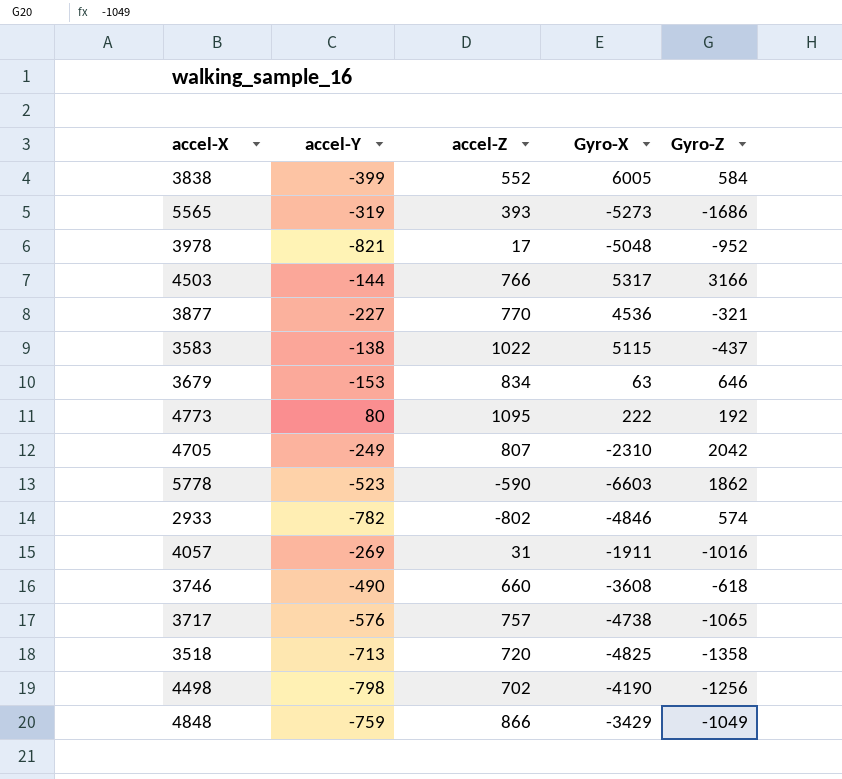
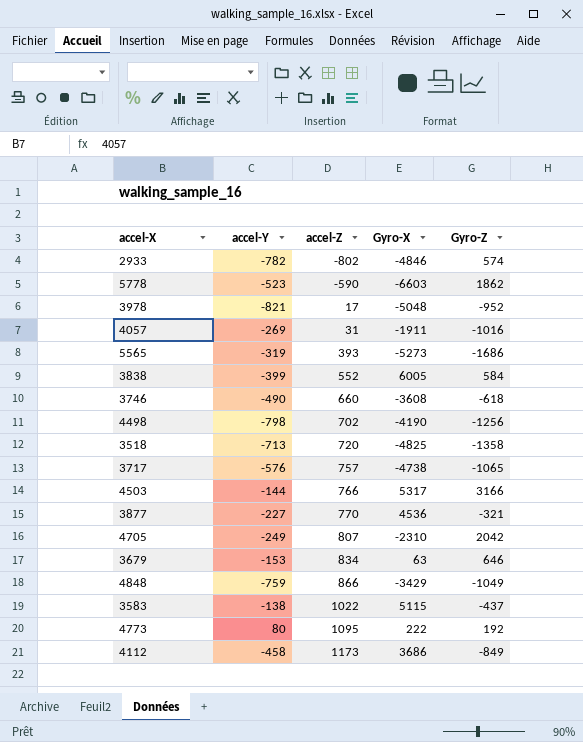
row order: none -> accel-Z ascending
row 4112: none -> -458 | 1173 | 3686 | -849

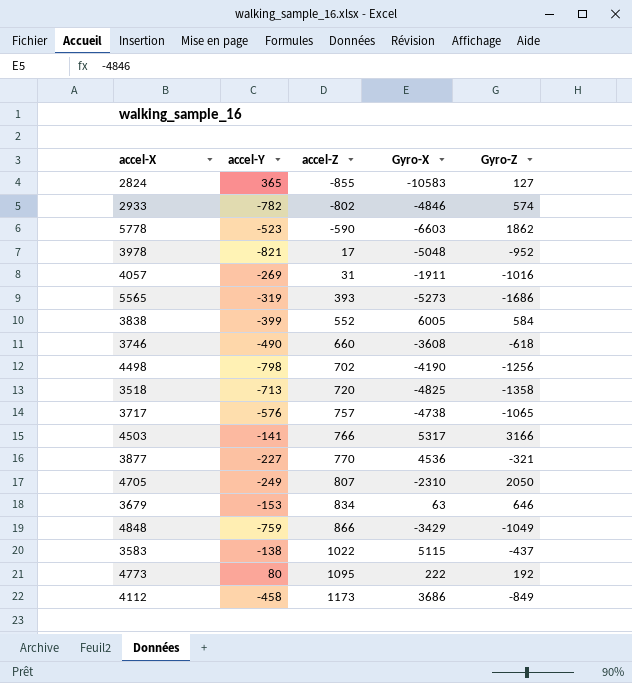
row 2824: none -> 365 | -855 | -10583 | 127
4503 | accel-Y: -144 -> -141
4705 | Gyro-Z: 2042 -> 2050

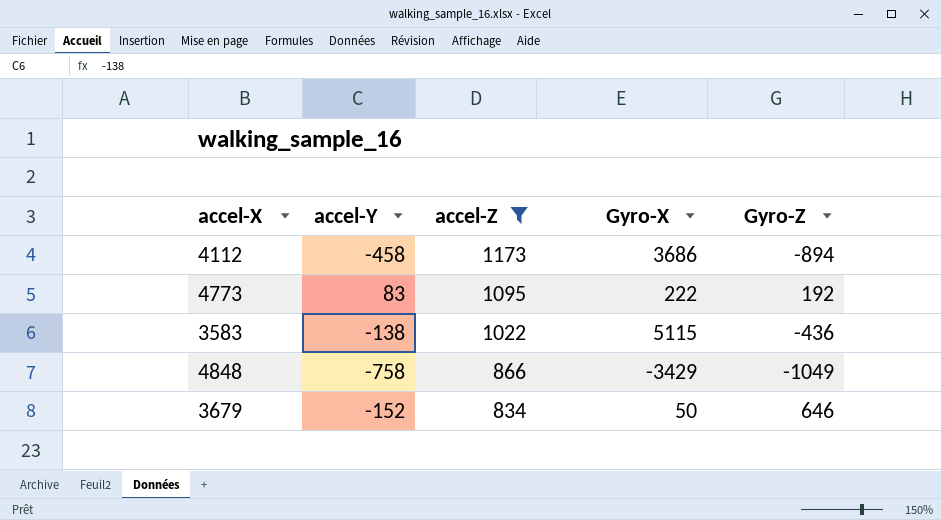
filter: none -> accel-Z >= 834
row order: accel-Z ascending -> accel-Z descending
4112 | Gyro-Z: -849 -> -894
4773 | accel-Y: 80 -> 83
3583 | Gyro-Z: -437 -> -436
4848 | accel-Y: -759 -> -758
3679 | accel-Y: -153 -> -152
3679 | Gyro-X: 63 -> 50

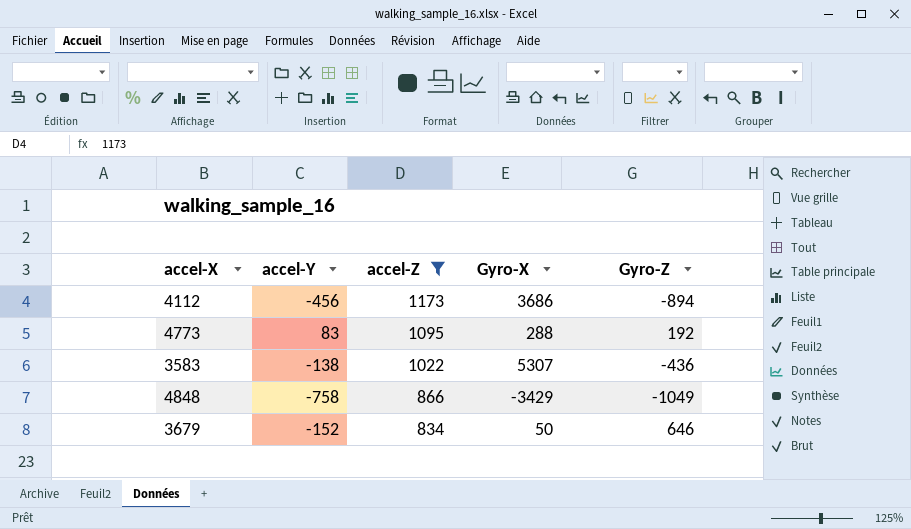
4112 | accel-Y: -458 -> -456
4773 | Gyro-X: 222 -> 288
3583 | Gyro-X: 5115 -> 5307

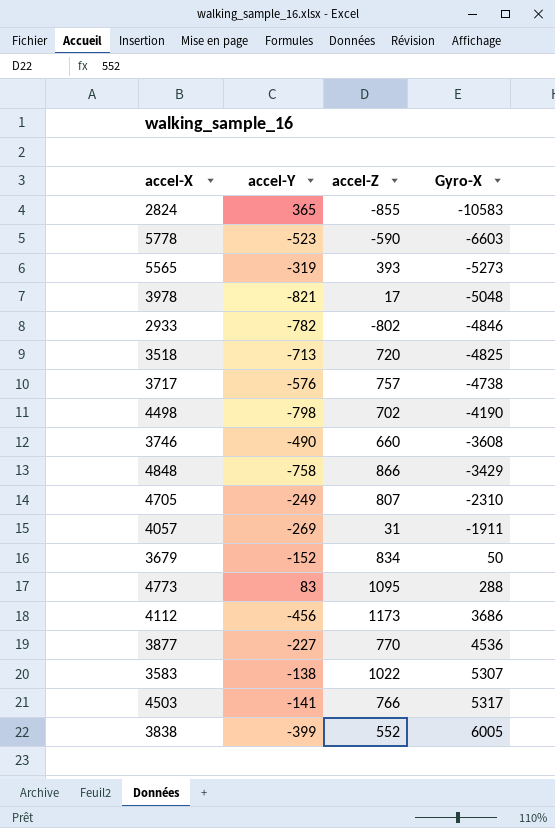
filter: accel-Z >= 834 -> none
row order: accel-Z descending -> Gyro-X ascending
column Gyro-Z | position: 5 -> none

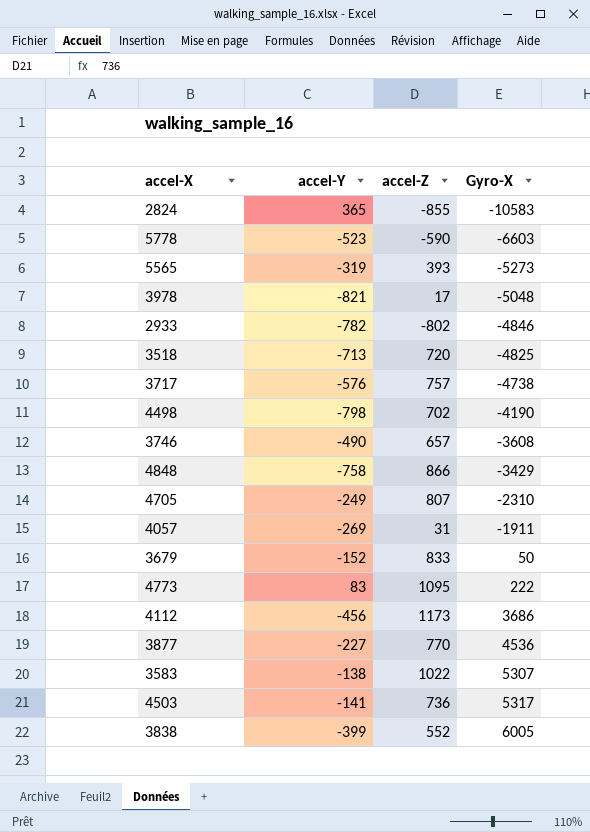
3746 | accel-Z: 660 -> 657
3679 | accel-Z: 834 -> 833
4773 | Gyro-X: 288 -> 222
4503 | accel-Z: 766 -> 736

